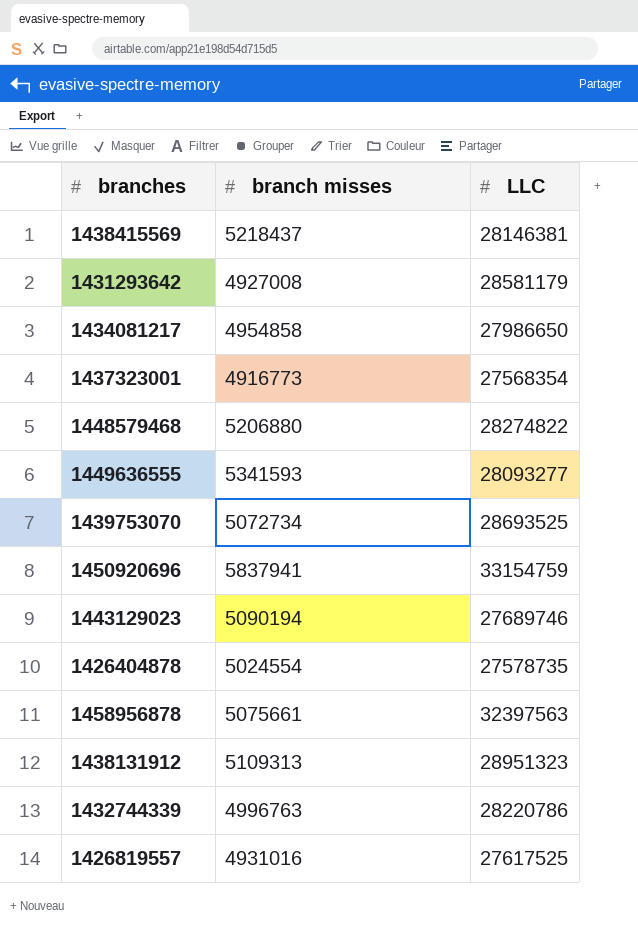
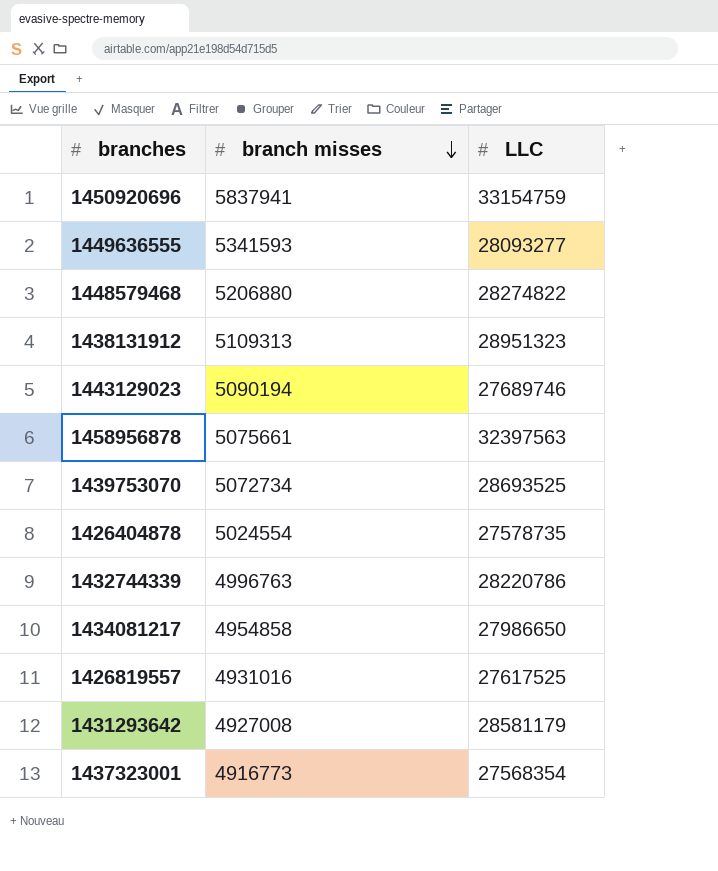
row order: none -> branch misses descending
row 1438415569: 5218437 | 28146381 -> none

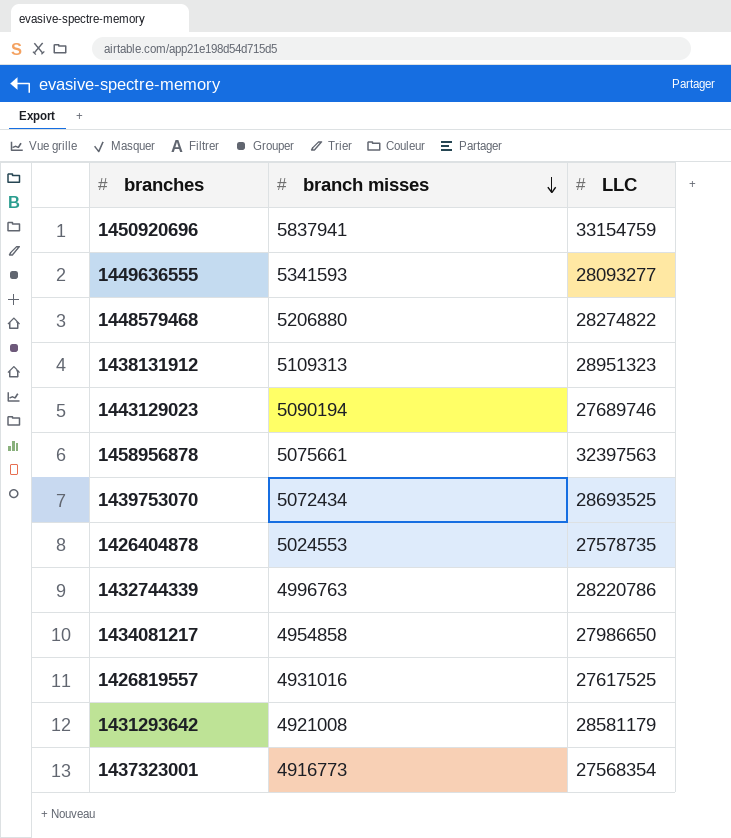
1439753070 | branch misses: 5072734 -> 5072434
1426404878 | branch misses: 5024554 -> 5024553
1431293642 | branch misses: 4927008 -> 4921008

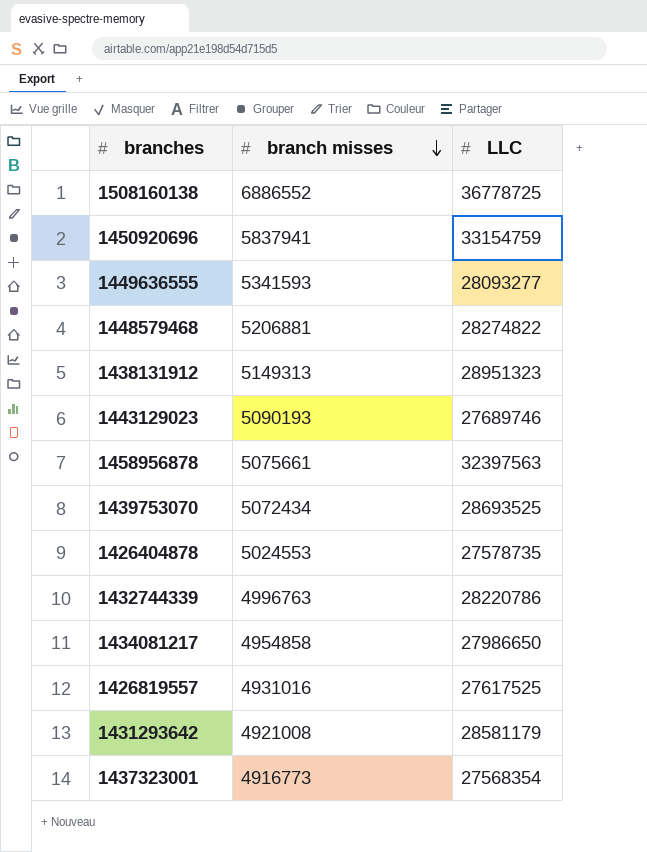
row 1508160138: none -> 6886552 | 36778725
1448579468 | branch misses: 5206880 -> 5206881
1438131912 | branch misses: 5109313 -> 5149313
1443129023 | branch misses: 5090194 -> 5090193

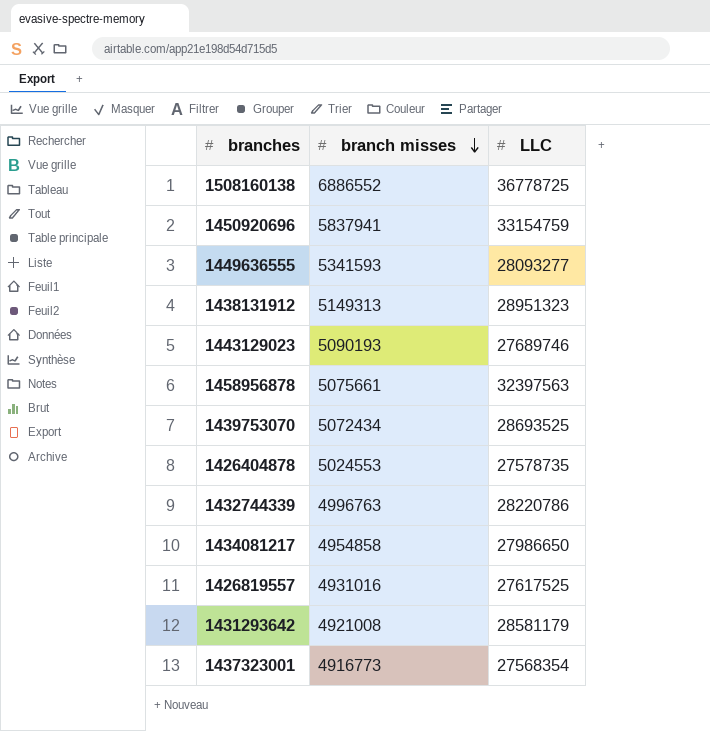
row 1448579468: 5206881 | 28274822 -> none

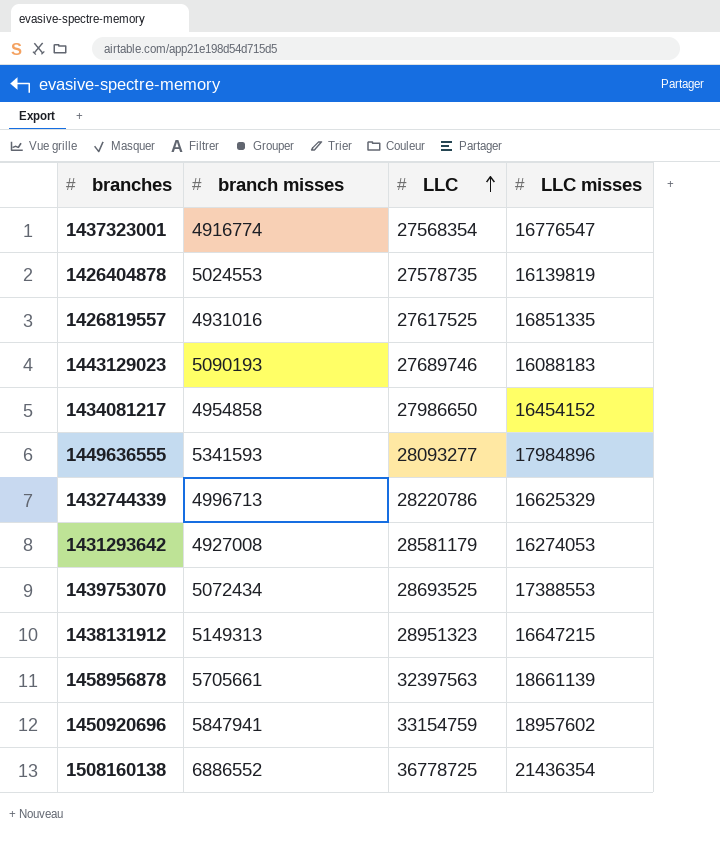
row order: branch misses descending -> LLC ascending
column LLC misses | position: none -> 4
1437323001 | branch misses: 4916773 -> 4916774
1432744339 | branch misses: 4996763 -> 4996713
1431293642 | branch misses: 4921008 -> 4927008
1458956878 | branch misses: 5075661 -> 5705661
1450920696 | branch misses: 5837941 -> 5847941

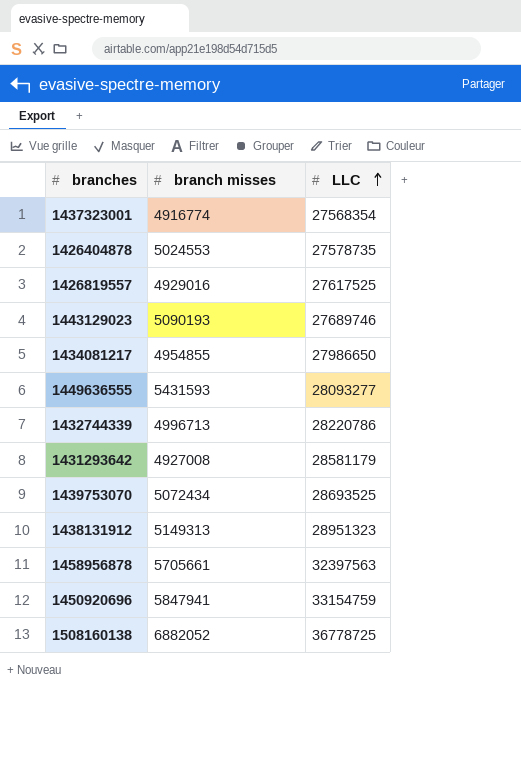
column LLC misses | position: 4 -> none
1426819557 | branch misses: 4931016 -> 4929016
1434081217 | branch misses: 4954858 -> 4954855
1449636555 | branch misses: 5341593 -> 5431593
1508160138 | branch misses: 6886552 -> 6882052

